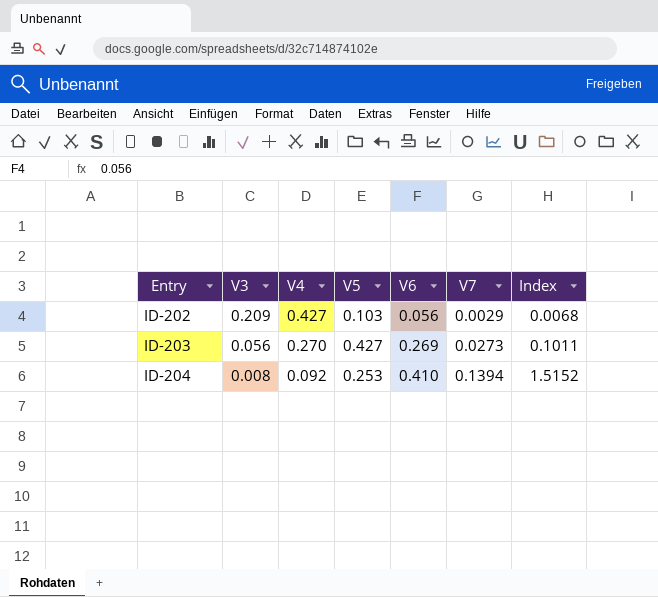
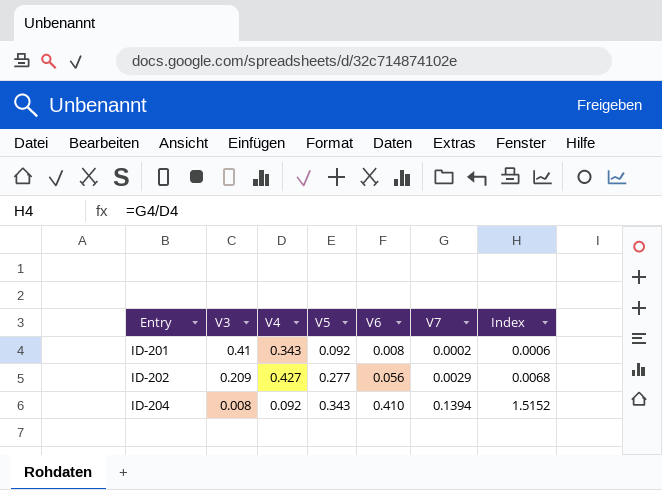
row ID-203: 0.056 | 0.270 | 0.427 | 0.269 | 0.0273 | 0.1011 -> none
row ID-201: none -> 0.41 | 0.343 | 0.092 | 0.008 | 0.0002 | 0.0006
ID-202 | V5: 0.103 -> 0.277
ID-204 | V5: 0.253 -> 0.343

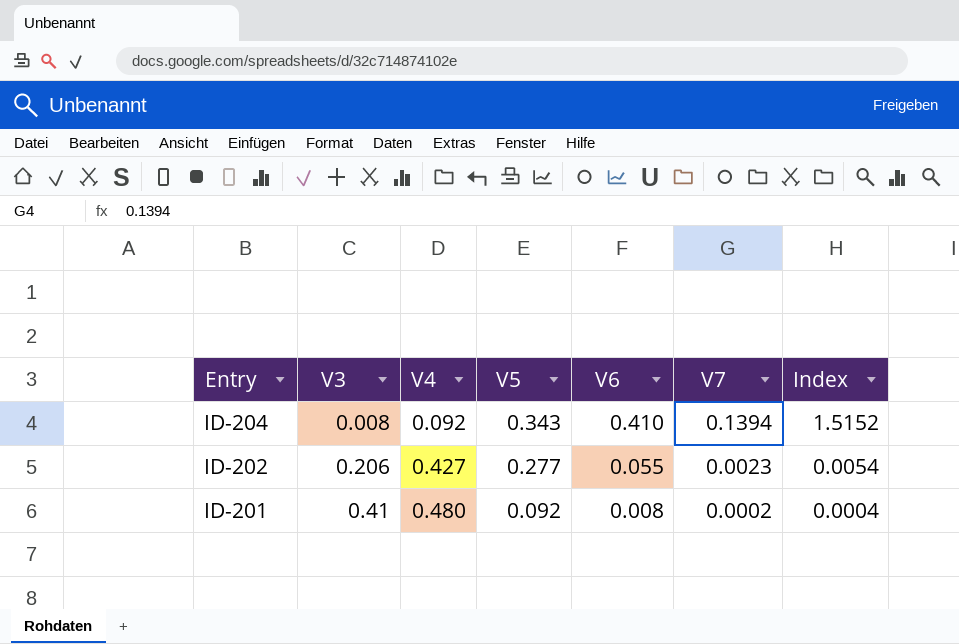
row order: Entry ascending -> Entry descending
ID-202 | V3: 0.209 -> 0.206
ID-202 | V6: 0.056 -> 0.055
ID-202 | V7: 0.0029 -> 0.0023
ID-202 | Index: 0.0068 -> 0.0054
ID-201 | V4: 0.343 -> 0.480
ID-201 | Index: 0.0006 -> 0.0004

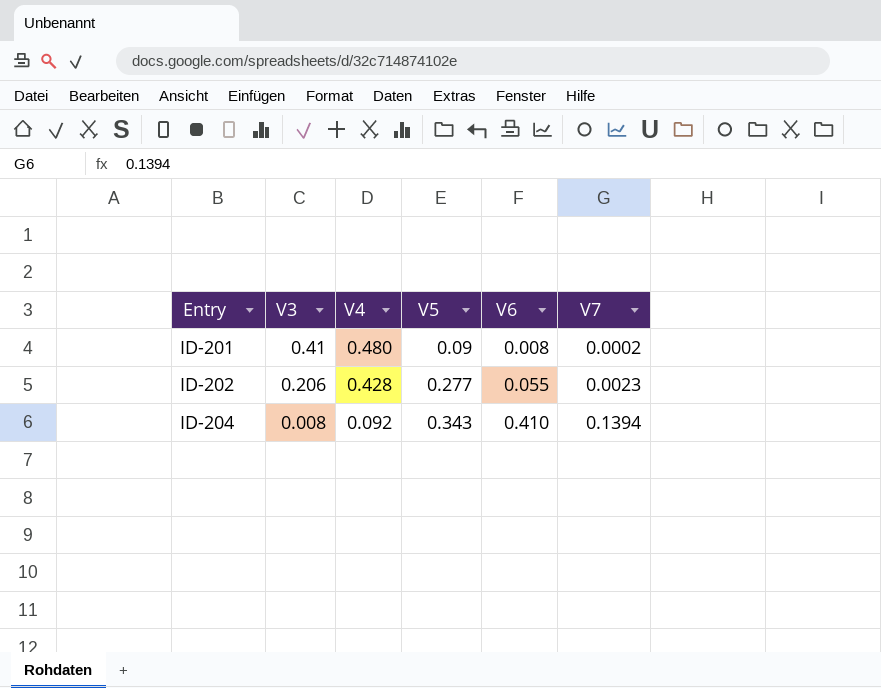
row order: Entry descending -> Entry ascending
column Index | formula: [V7] / [V4] -> none
ID-201 | V5: 0.092 -> 0.09
ID-202 | V4: 0.427 -> 0.428

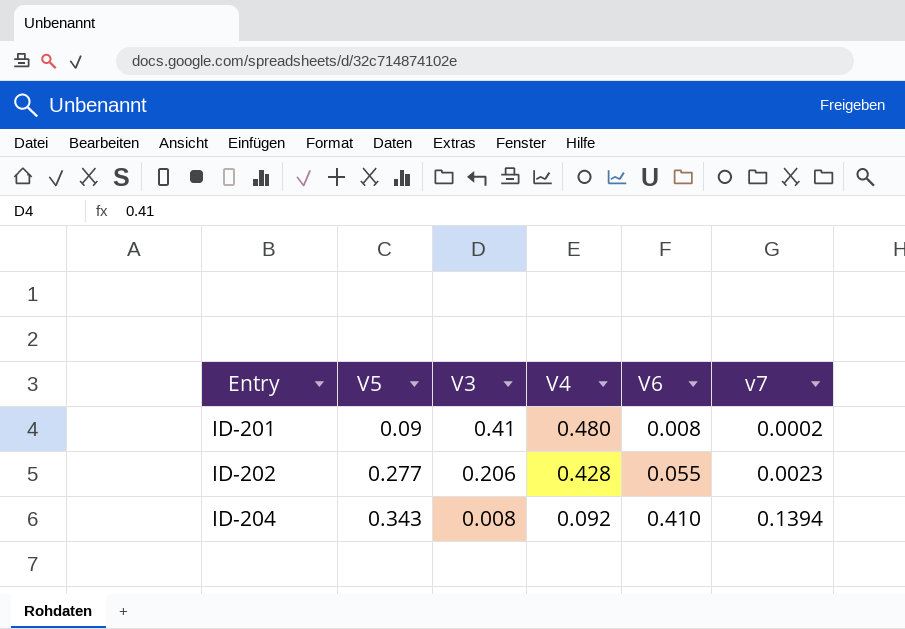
column V5 | position: 4 -> 2
column name: V7 -> v7

